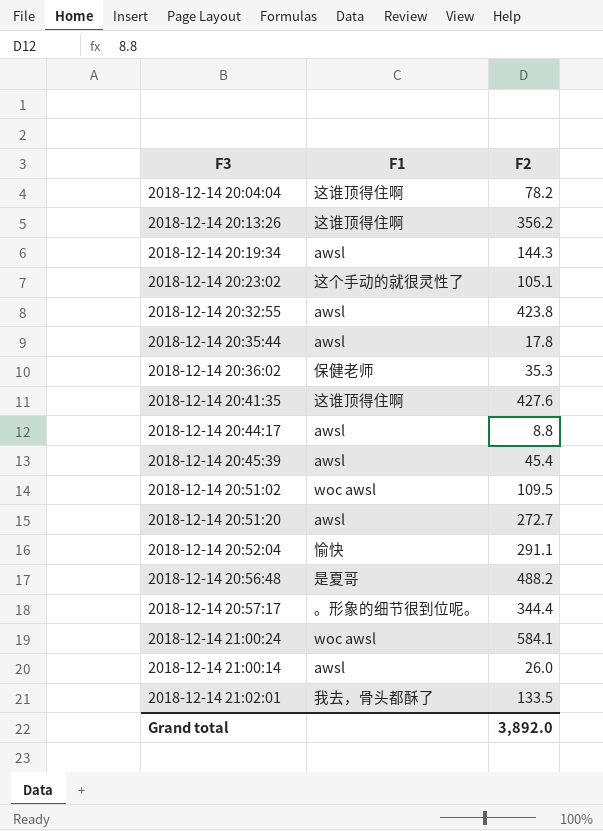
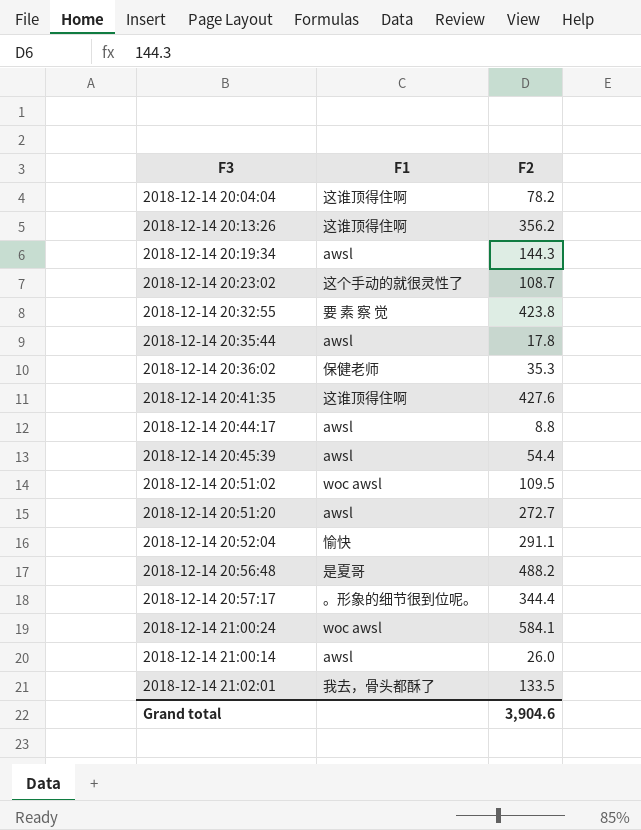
2018-12-14 20:23:02 | F2: 105.1 -> 108.7
2018-12-14 20:32:55 | F1: awsl -> 要 素 察 觉
2018-12-14 20:45:39 | F2: 45.4 -> 54.4
Grand total | F2: 3,892.0 -> 3,904.6

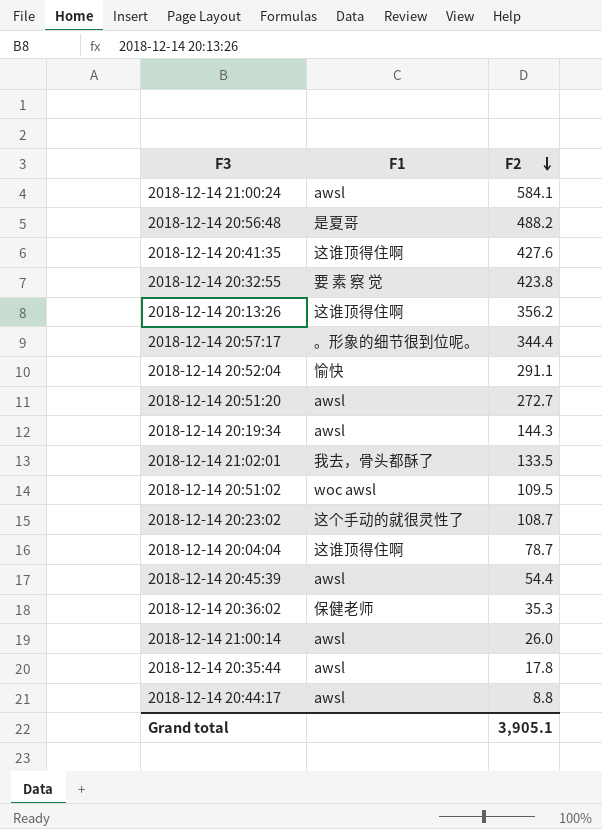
row order: none -> F2 descending
2018-12-14 21:00:24 | F1: woc awsl -> awsl
2018-12-14 20:04:04 | F2: 78.2 -> 78.7
Grand total | F2: 3,904.6 -> 3,905.1

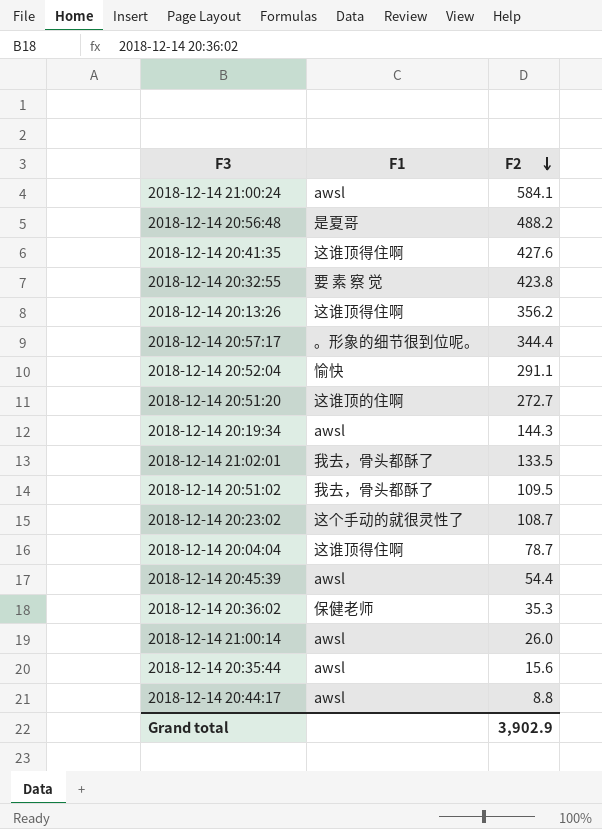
2018-12-14 20:51:20 | F1: awsl -> 这谁顶的住啊
2018-12-14 20:51:02 | F1: woc awsl -> 我去，骨头都酥了
2018-12-14 20:35:44 | F2: 17.8 -> 15.6
Grand total | F2: 3,905.1 -> 3,902.9

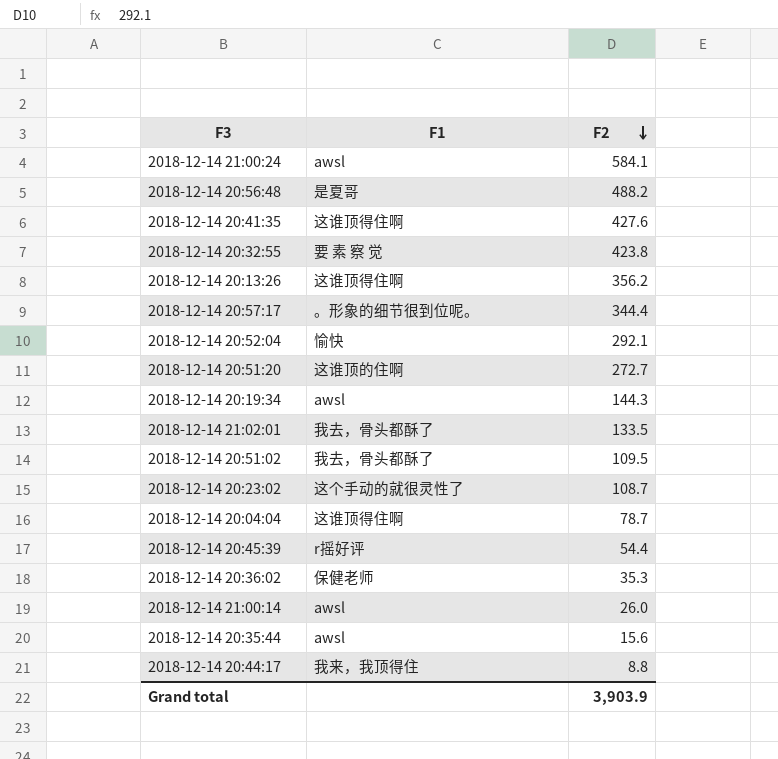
2018-12-14 20:52:04 | F2: 291.1 -> 292.1
2018-12-14 20:45:39 | F1: awsl -> r摇好评
2018-12-14 20:44:17 | F1: awsl -> 我来，我顶得住
Grand total | F2: 3,902.9 -> 3,903.9

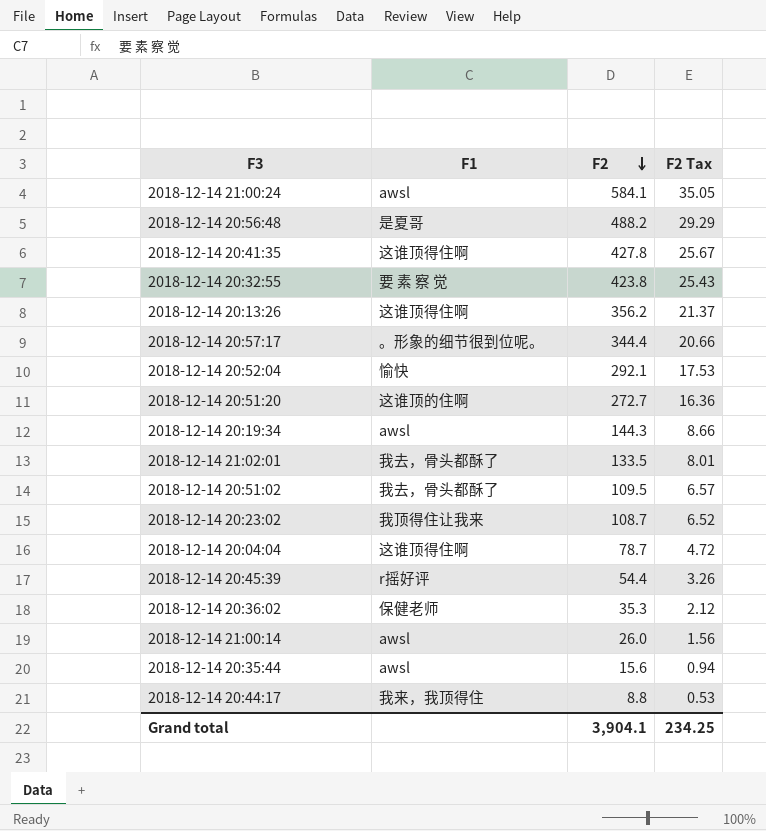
column F2 Tax | formula: none -> [F2] * 0.06
2018-12-14 20:41:35 | F2: 427.6 -> 427.8
2018-12-14 20:23:02 | F1: 这个手动的就很灵性了 -> 我顶得住让我来
Grand total | F2: 3,903.9 -> 3,904.1

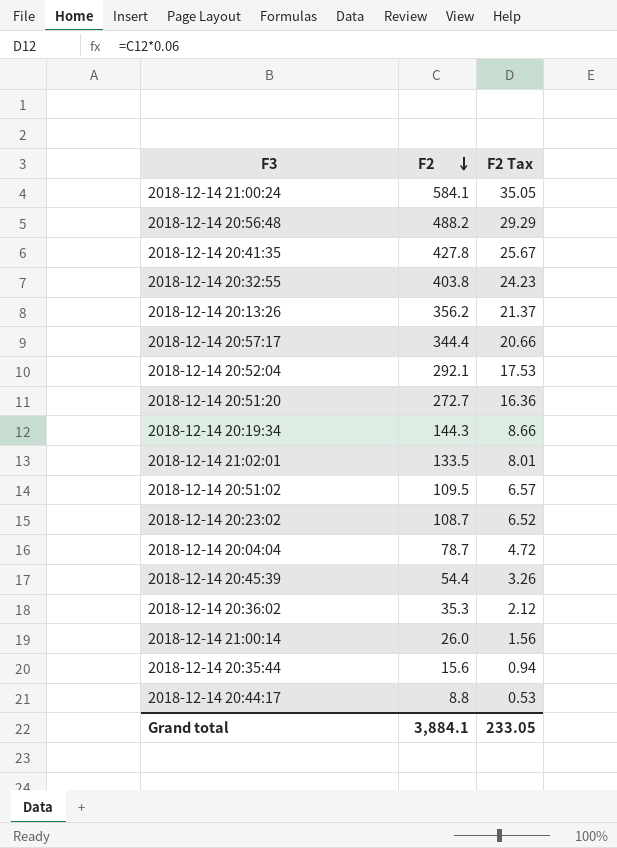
column F1 | position: 2 -> none
2018-12-14 20:32:55 | F2: 423.8 -> 403.8
2018-12-14 20:32:55 | F2 Tax: 25.43 -> 24.23
Grand total | F2: 3,904.1 -> 3,884.1
Grand total | F2 Tax: 234.25 -> 233.05

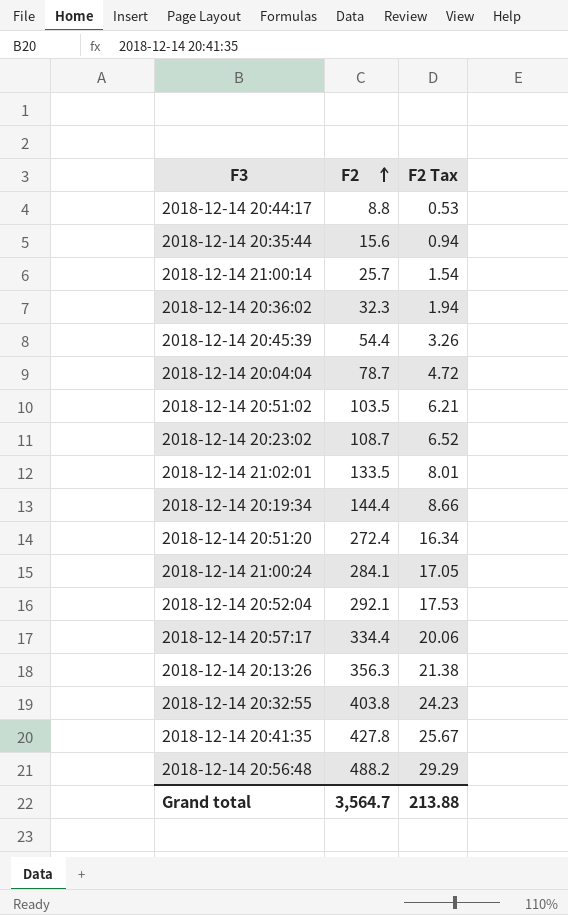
row order: F2 descending -> F2 ascending
2018-12-14 21:00:14 | F2: 26.0 -> 25.7
2018-12-14 21:00:14 | F2 Tax: 1.56 -> 1.54
2018-12-14 20:36:02 | F2: 35.3 -> 32.3
2018-12-14 20:36:02 | F2 Tax: 2.12 -> 1.94
2018-12-14 20:51:02 | F2: 109.5 -> 103.5
2018-12-14 20:51:02 | F2 Tax: 6.57 -> 6.21
2018-12-14 20:19:34 | F2: 144.3 -> 144.4
2018-12-14 20:51:20 | F2: 272.7 -> 272.4
2018-12-14 20:51:20 | F2 Tax: 16.36 -> 16.34
2018-12-14 21:00:24 | F2: 584.1 -> 284.1
2018-12-14 21:00:24 | F2 Tax: 35.05 -> 17.05
2018-12-14 20:57:17 | F2: 344.4 -> 334.4
2018-12-14 20:57:17 | F2 Tax: 20.66 -> 20.06
2018-12-14 20:13:26 | F2: 356.2 -> 356.3
2018-12-14 20:13:26 | F2 Tax: 21.37 -> 21.38
Grand total | F2: 3,884.1 -> 3,564.7
Grand total | F2 Tax: 233.05 -> 213.88

